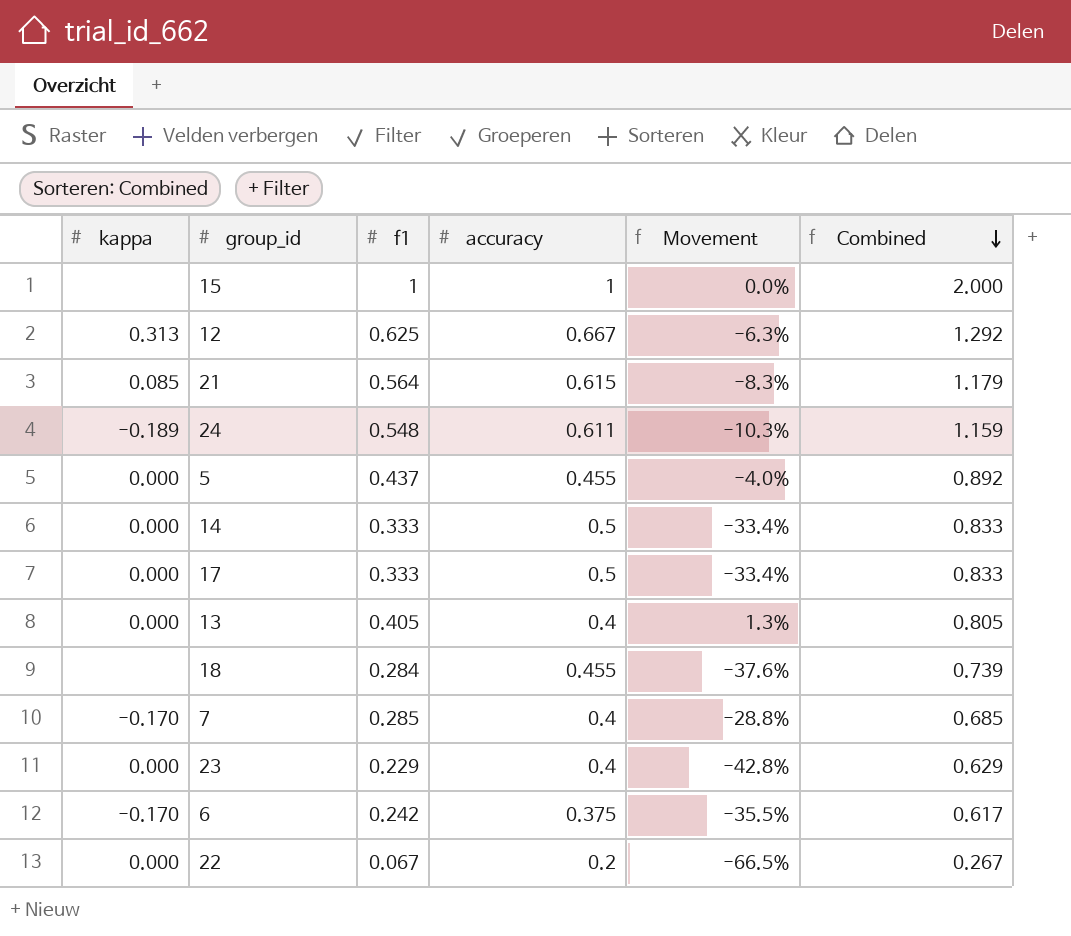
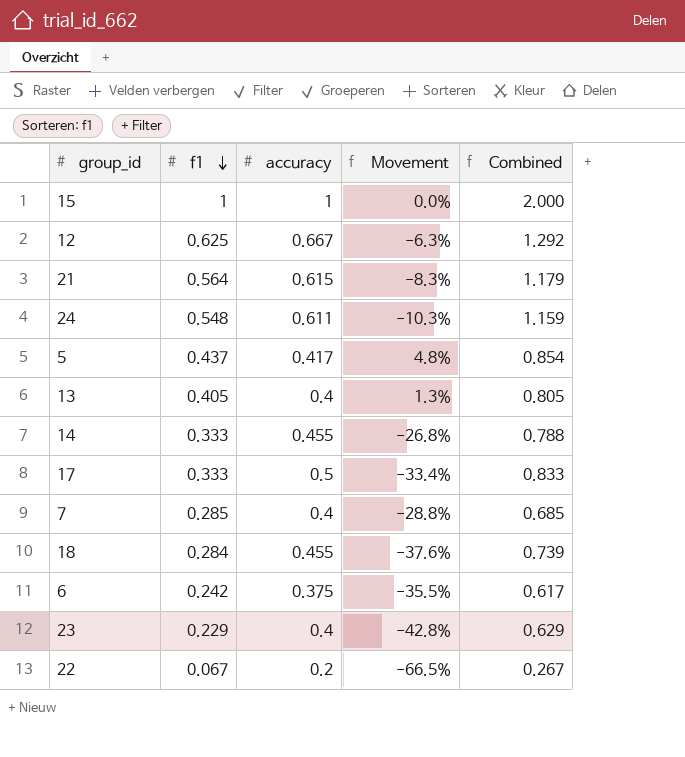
row order: Combined descending -> f1 descending
column kappa | position: 1 -> none
5 | accuracy: 0.455 -> 0.417
5 | Movement: -4.0% -> 4.8%
5 | Combined: 0.892 -> 0.854
14 | accuracy: 0.5 -> 0.455
14 | Movement: -33.4% -> -26.8%
14 | Combined: 0.833 -> 0.788

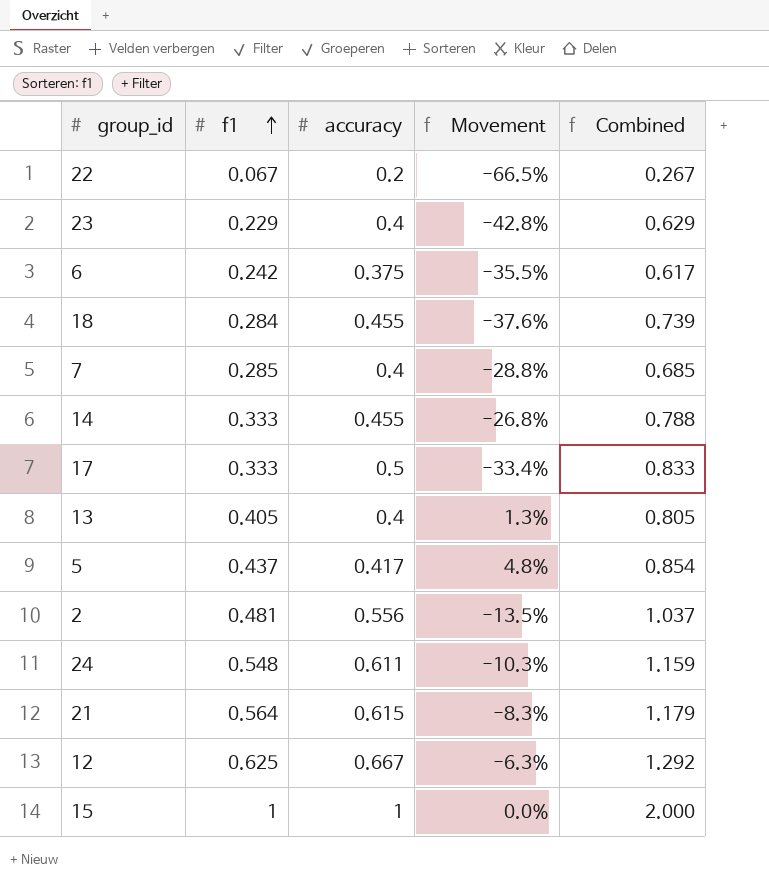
row order: f1 descending -> f1 ascending
row 2: none -> 0.481 | 0.556 | -13.5% | 1.037

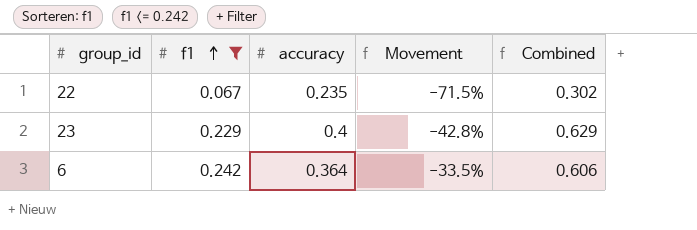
filter: none -> f1 <= 0.242
22 | accuracy: 0.2 -> 0.235
22 | Movement: -66.5% -> -71.5%
22 | Combined: 0.267 -> 0.302
6 | accuracy: 0.375 -> 0.364
6 | Movement: -35.5% -> -33.5%
6 | Combined: 0.617 -> 0.606

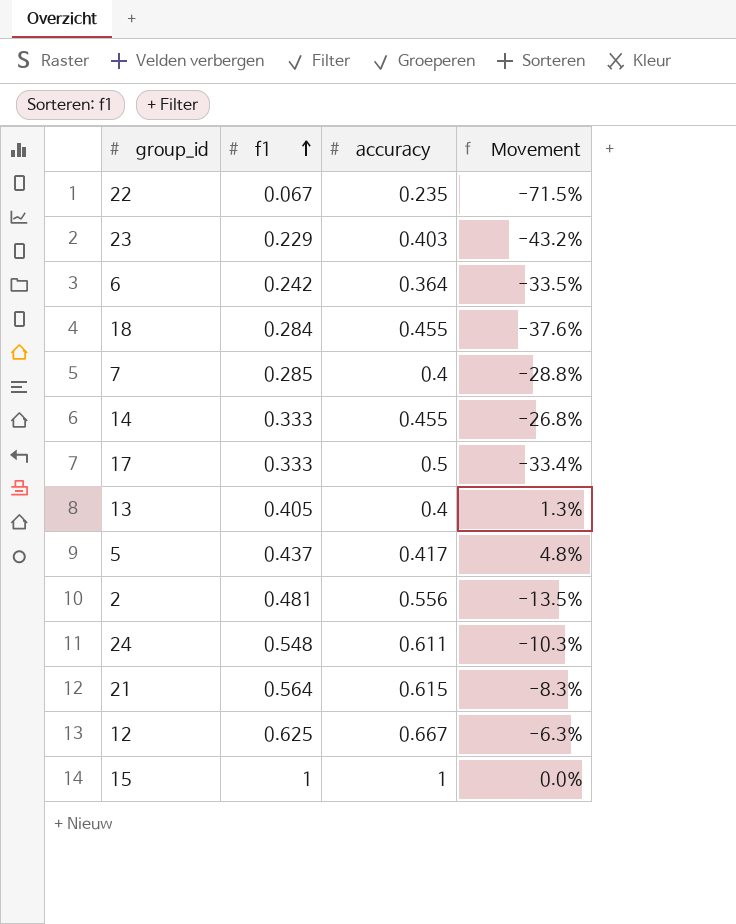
filter: f1 <= 0.242 -> none
column Combined | formula: [f1] + [accuracy] -> none
23 | accuracy: 0.4 -> 0.403
23 | Movement: -42.8% -> -43.2%

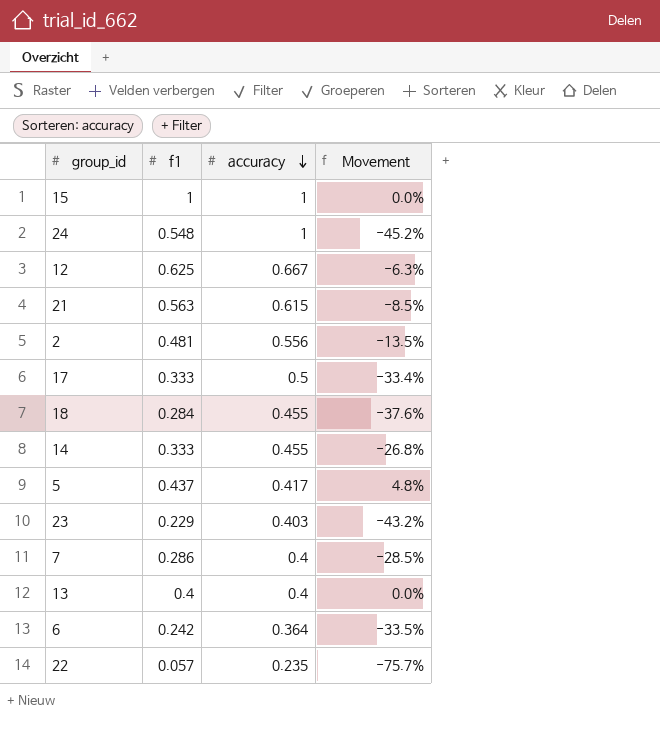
row order: f1 ascending -> accuracy descending
24 | accuracy: 0.611 -> 1
24 | Movement: -10.3% -> -45.2%
21 | f1: 0.564 -> 0.563
21 | Movement: -8.3% -> -8.5%
7 | f1: 0.285 -> 0.286
7 | Movement: -28.8% -> -28.5%
13 | f1: 0.405 -> 0.4
13 | Movement: 1.3% -> 0.0%
22 | f1: 0.067 -> 0.057
22 | Movement: -71.5% -> -75.7%

